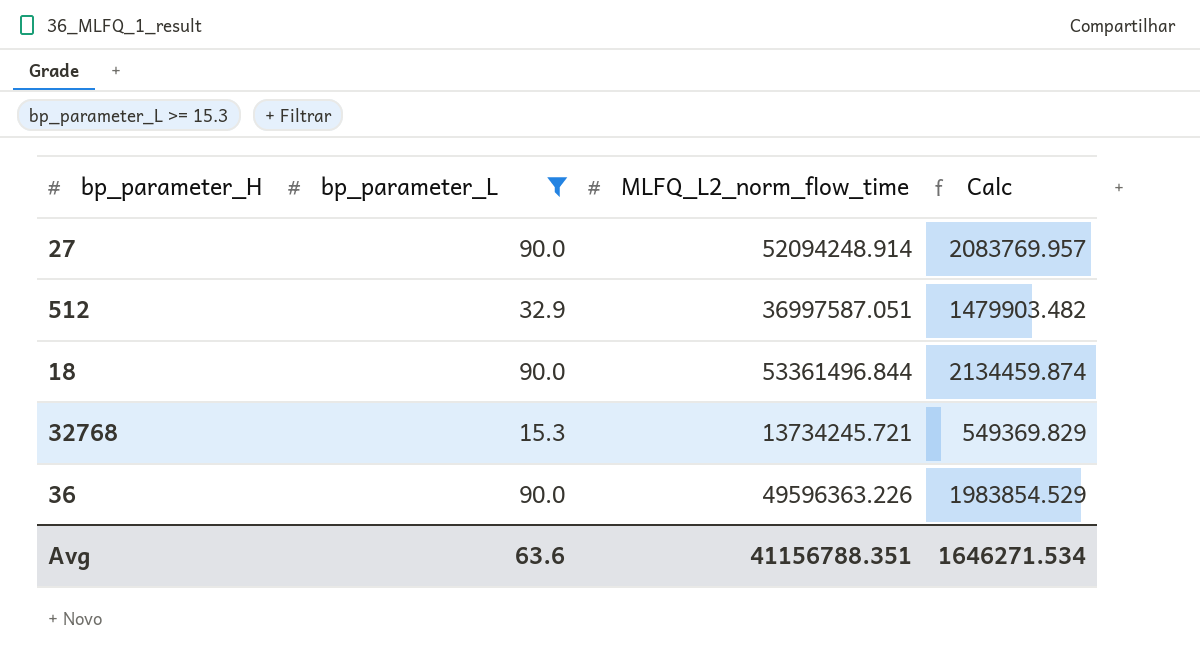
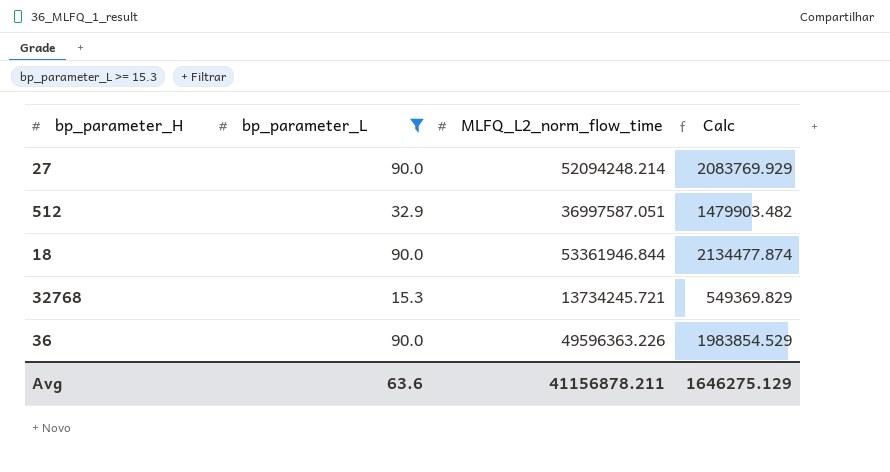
27 | MLFQ_L2_norm_flow_time: 52094248.914 -> 52094248.214
27 | Calc: 2083769.957 -> 2083769.929
18 | MLFQ_L2_norm_flow_time: 53361496.844 -> 53361946.844
18 | Calc: 2134459.874 -> 2134477.874
Avg | MLFQ_L2_norm_flow_time: 41156788.351 -> 41156878.211
Avg | Calc: 1646271.534 -> 1646275.129

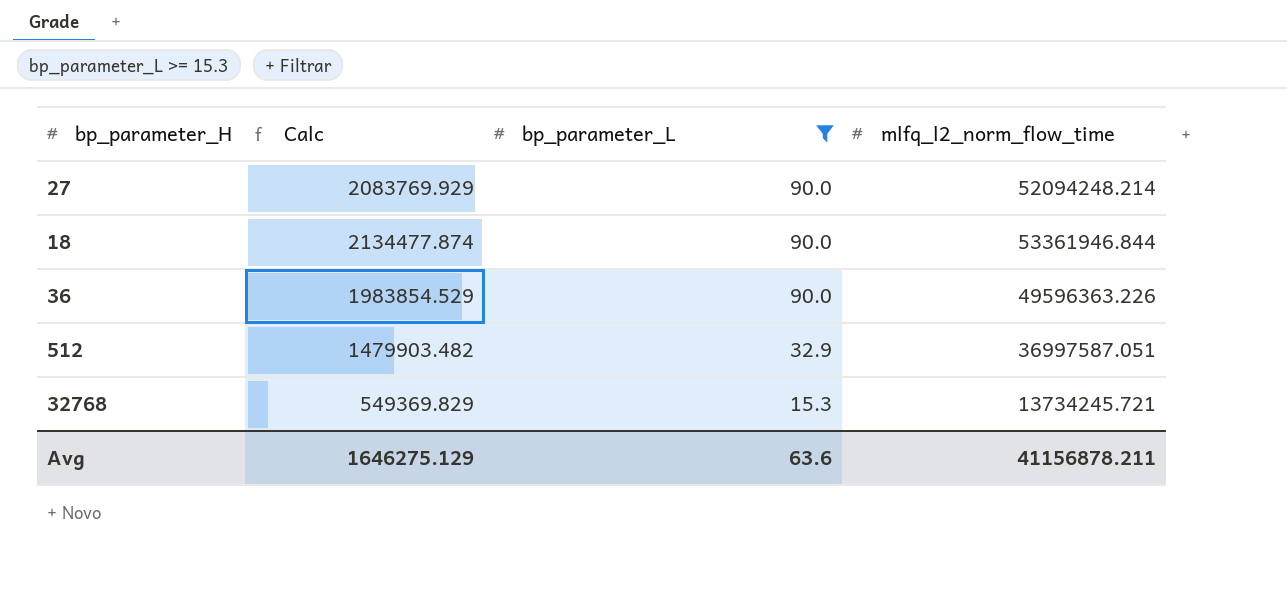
row order: none -> bp_parameter_L descending
column Calc | position: 4 -> 2
column name: MLFQ_L2_norm_flow_time -> mlfq_l2_norm_flow_time

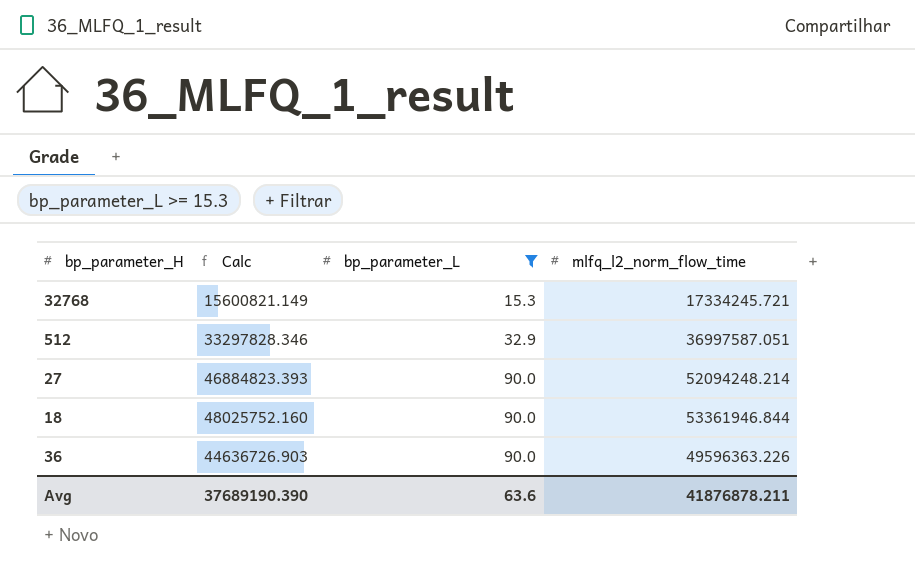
row order: bp_parameter_L descending -> bp_parameter_L ascending
column Calc | formula: [mlfq_l2_norm_flow_time] * 0.04 -> [mlfq_l2_norm_flow_time] * 0.9
32768 | mlfq_l2_norm_flow_time: 13734245.721 -> 17334245.721
Avg | Calc: 1646275.129 -> 37689190.390
Avg | mlfq_l2_norm_flow_time: 41156878.211 -> 41876878.211

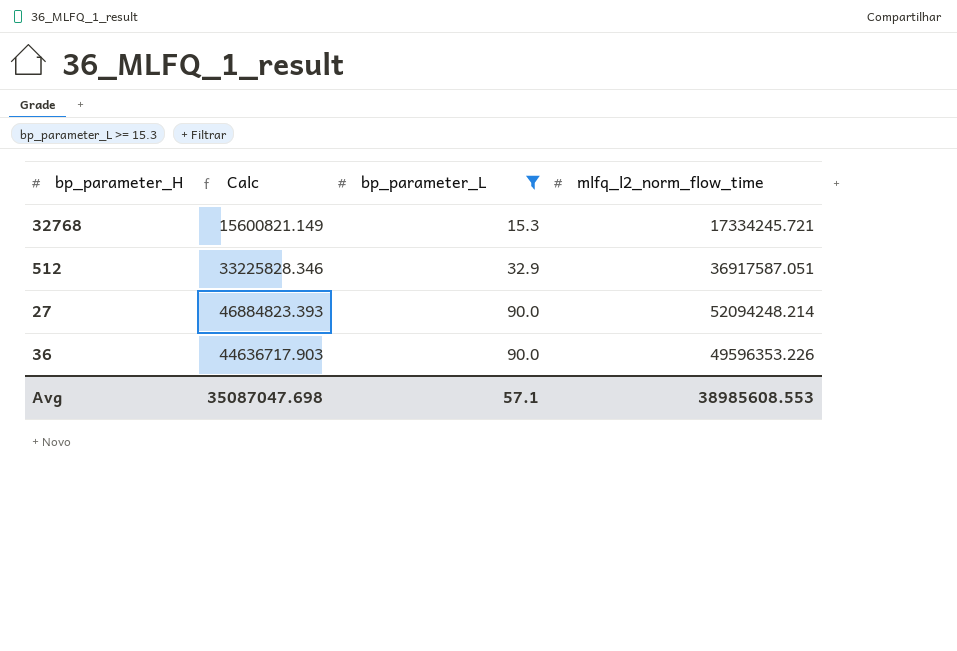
row 18: 48025752.160 | 90.0 | 53361946.844 -> none
512 | Calc: 33297828.346 -> 33225828.346
512 | mlfq_l2_norm_flow_time: 36997587.051 -> 36917587.051
36 | Calc: 44636726.903 -> 44636717.903
36 | mlfq_l2_norm_flow_time: 49596363.226 -> 49596353.226
Avg | Calc: 37689190.390 -> 35087047.698
Avg | bp_parameter_L: 63.6 -> 57.1
Avg | mlfq_l2_norm_flow_time: 41876878.211 -> 38985608.553

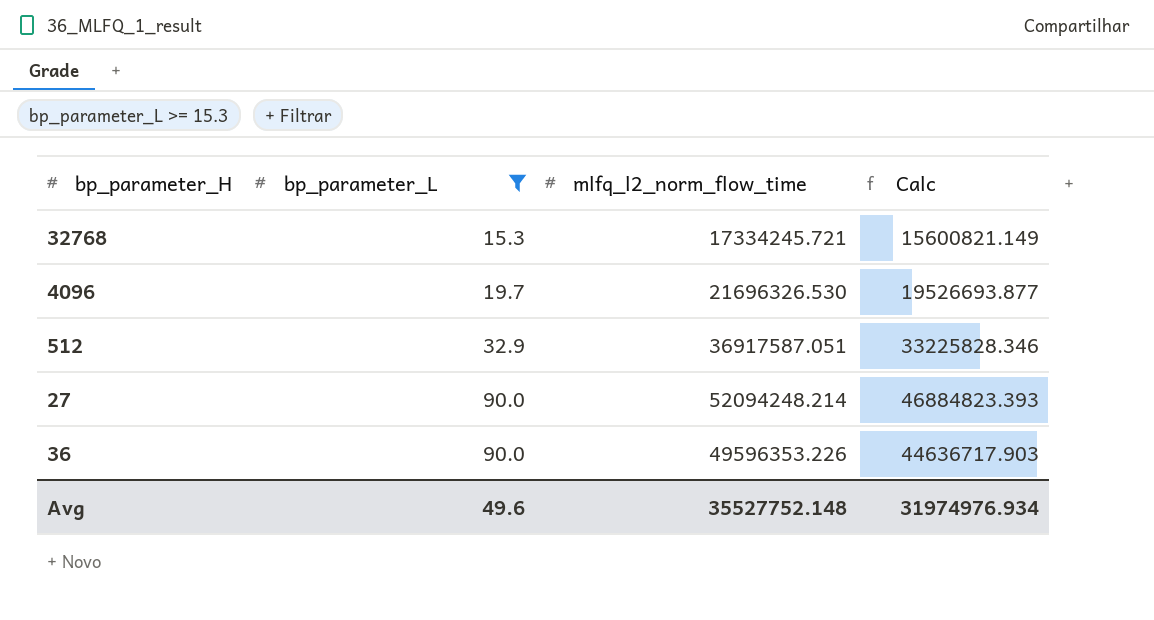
column Calc | position: 2 -> 4
row 4096: none -> 19.7 | 21696326.530 | 19526693.877
Avg | bp_parameter_L: 57.1 -> 49.6
Avg | mlfq_l2_norm_flow_time: 38985608.553 -> 35527752.148
Avg | Calc: 35087047.698 -> 31974976.934

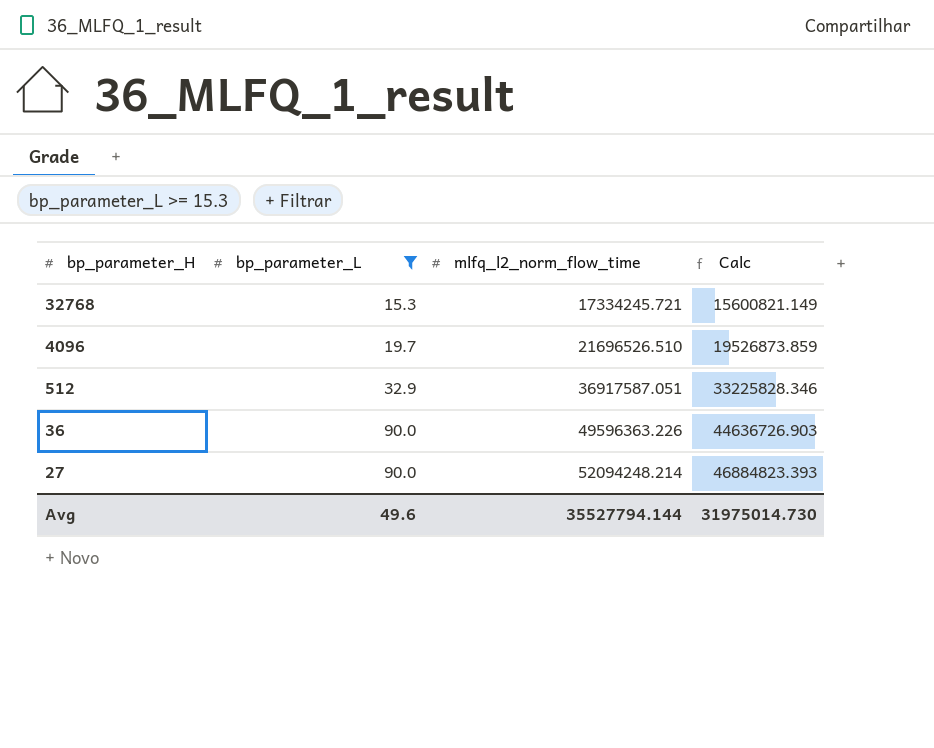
row order: bp_parameter_L ascending -> bp_parameter_H descending
4096 | mlfq_l2_norm_flow_time: 21696326.530 -> 21696526.510
4096 | Calc: 19526693.877 -> 19526873.859
36 | mlfq_l2_norm_flow_time: 49596353.226 -> 49596363.226
36 | Calc: 44636717.903 -> 44636726.903
Avg | mlfq_l2_norm_flow_time: 35527752.148 -> 35527794.144
Avg | Calc: 31974976.934 -> 31975014.730

